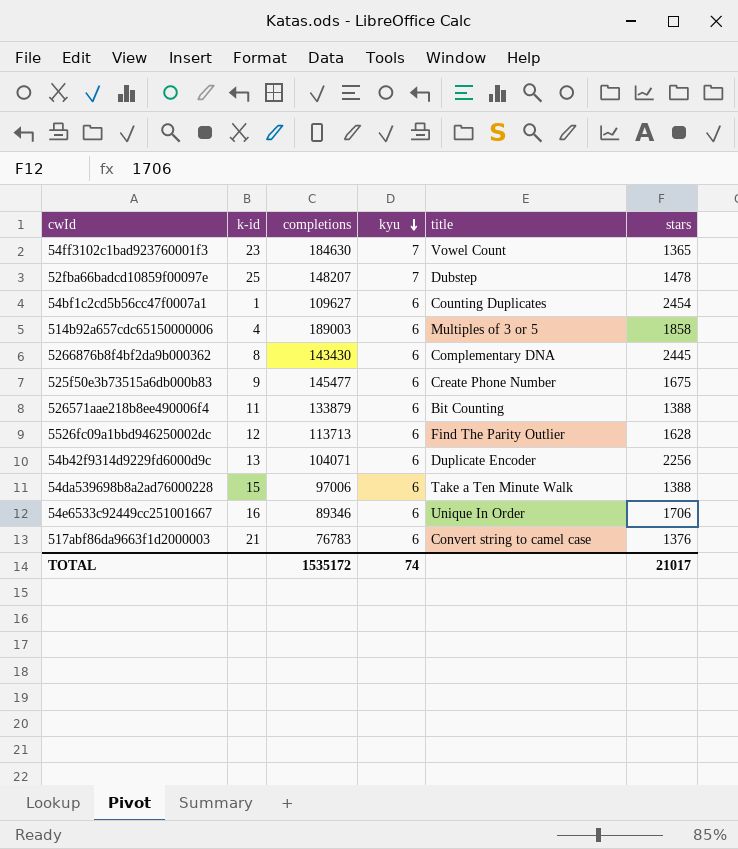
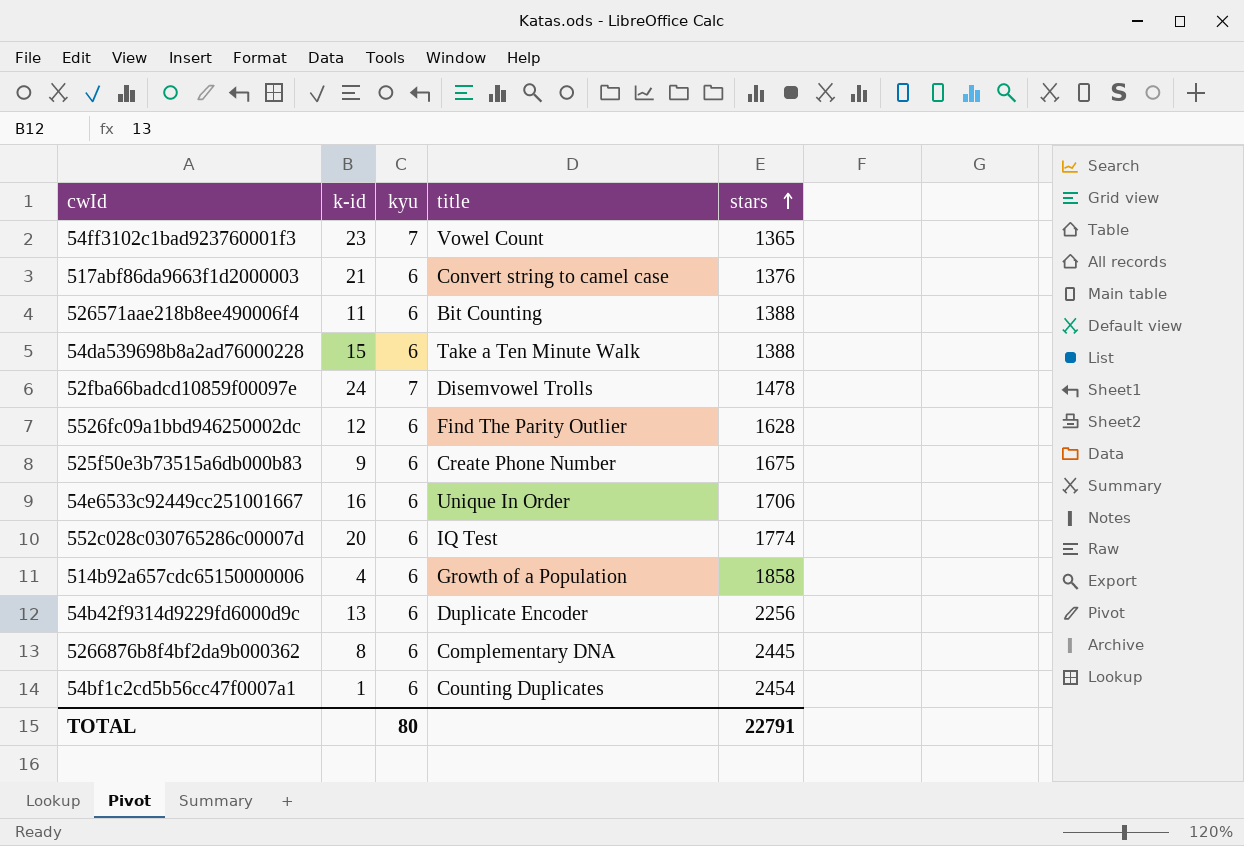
row order: kyu descending -> stars ascending
column completions | position: 3 -> none
52fba66badcd10859f00097e | k-id: 25 -> 24
52fba66badcd10859f00097e | title: Dubstep -> Disemvowel Trolls
row 552c028c030765286c00007d: none -> 20 | 6 | IQ Test | 1774
514b92a657cdc65150000006 | title: Multiples of 3 or 5 -> Growth of a Population
TOTAL | kyu: 74 -> 80
TOTAL | stars: 21017 -> 22791

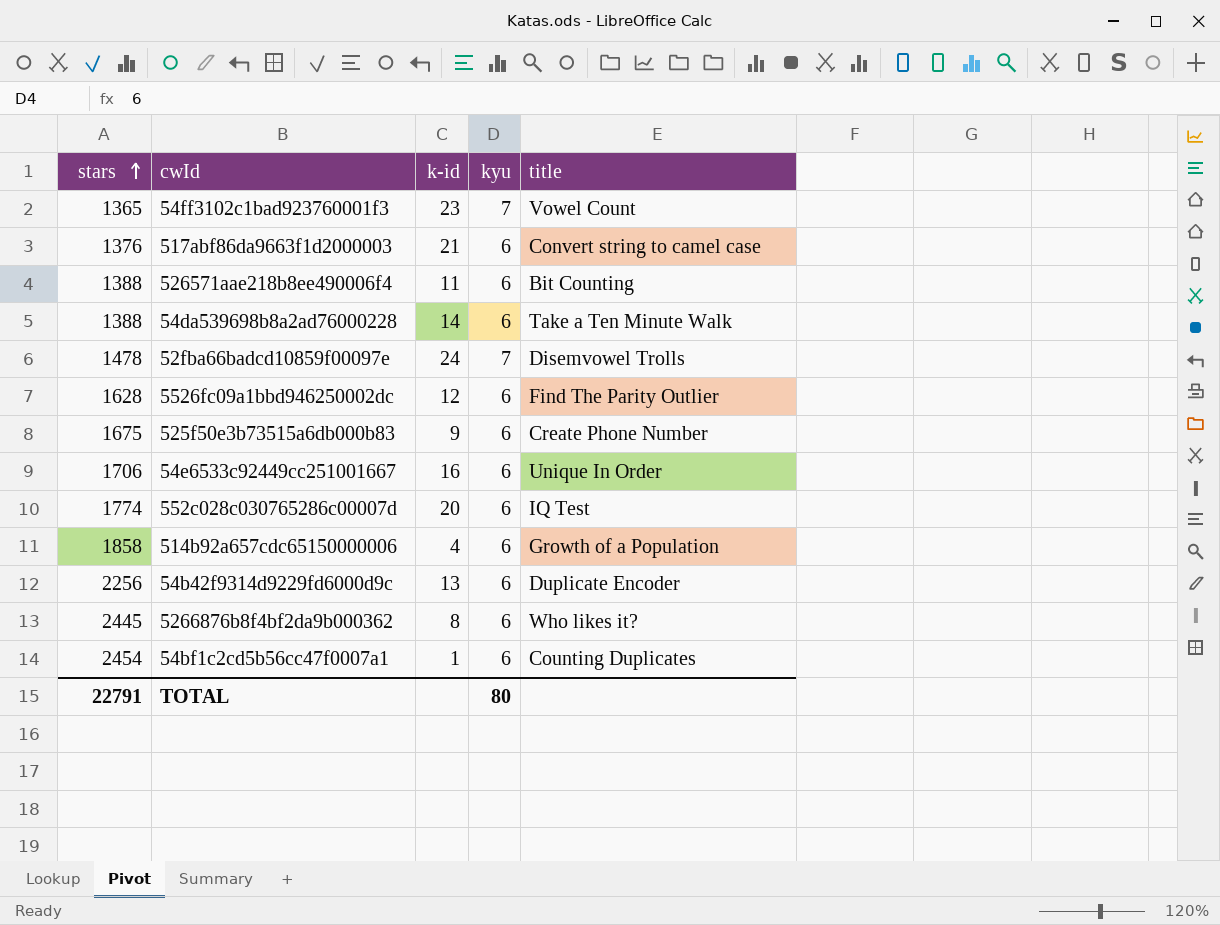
column stars | position: 5 -> 1
54da539698b8a2ad76000228 | k-id: 15 -> 14
5266876b8f4bf2da9b000362 | title: Complementary DNA -> Who likes it?

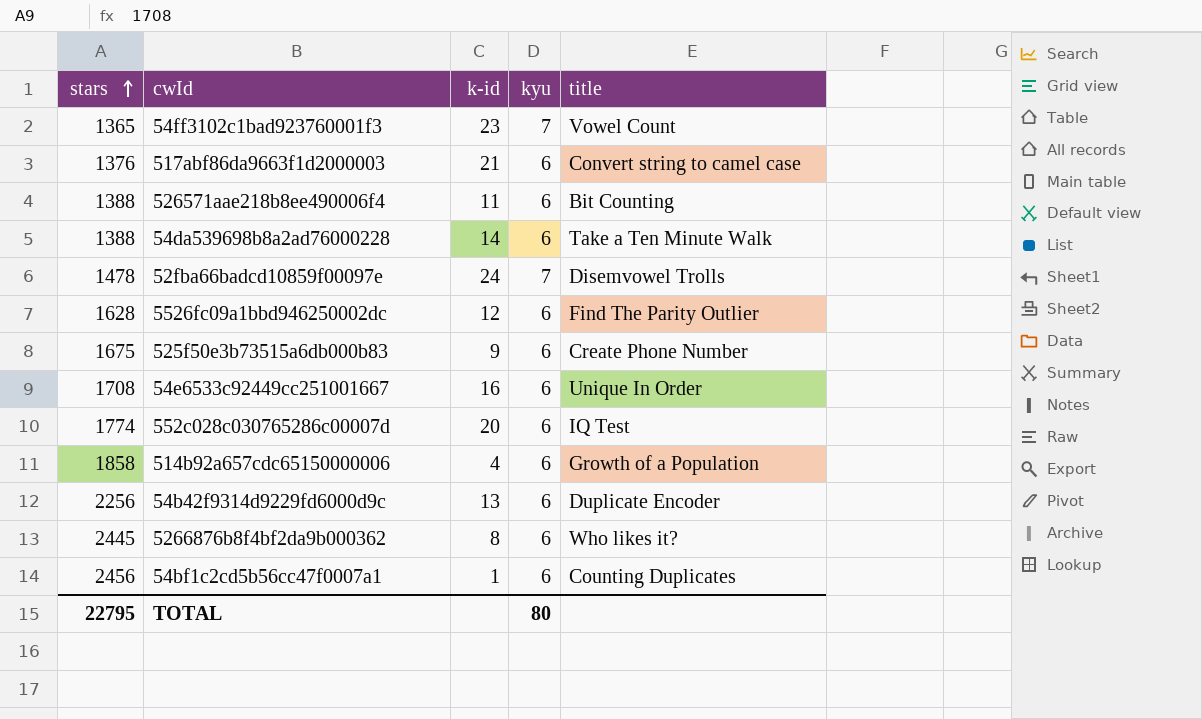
54e6533c92449cc251001667 | stars: 1706 -> 1708
54bf1c2cd5b56cc47f0007a1 | stars: 2454 -> 2456
TOTAL | stars: 22791 -> 22795

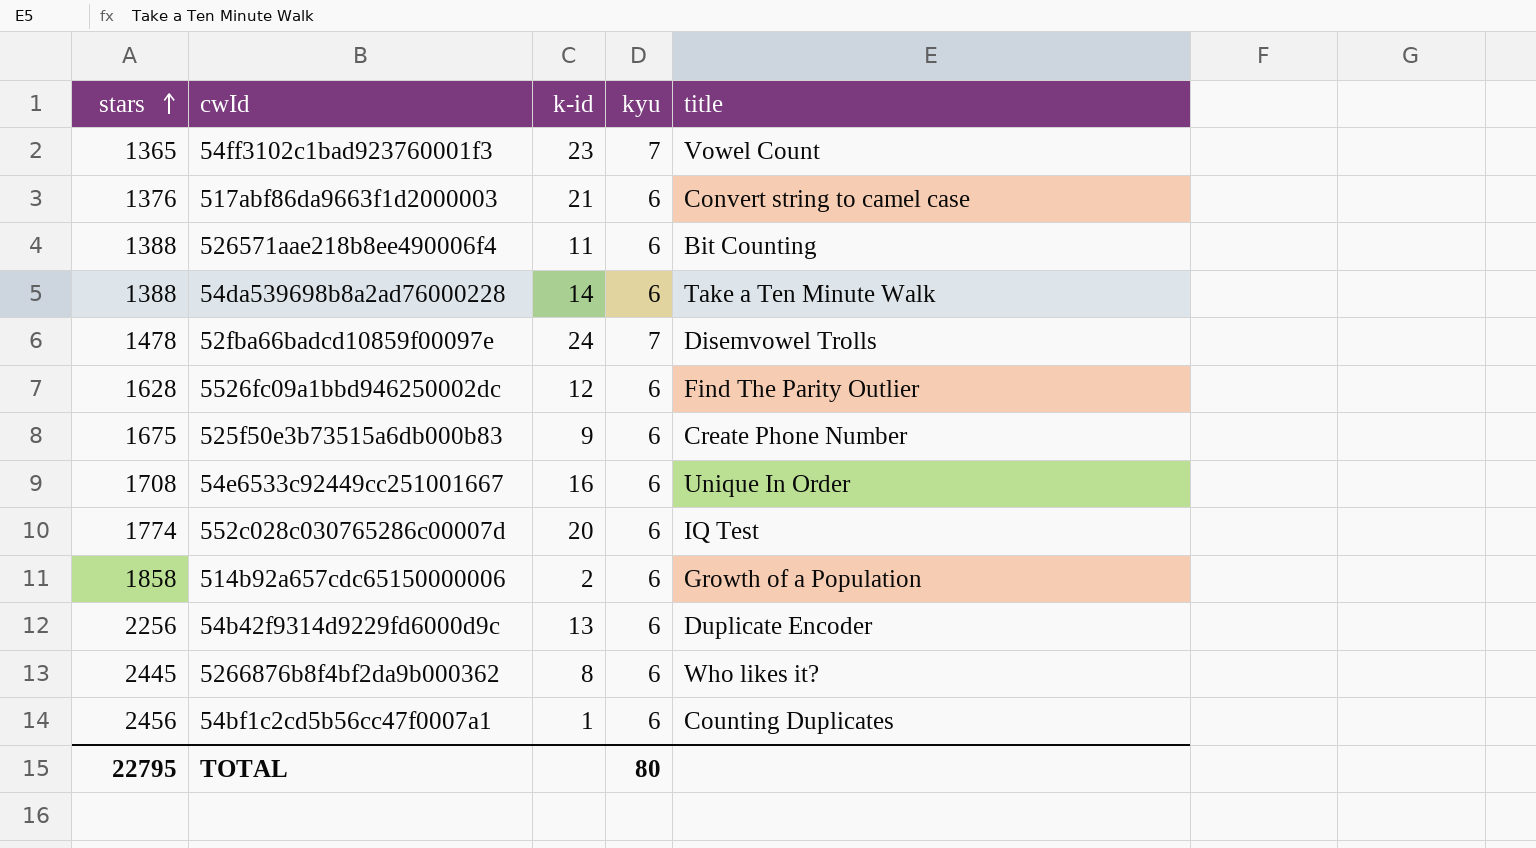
514b92a657cdc65150000006 | k-id: 4 -> 2

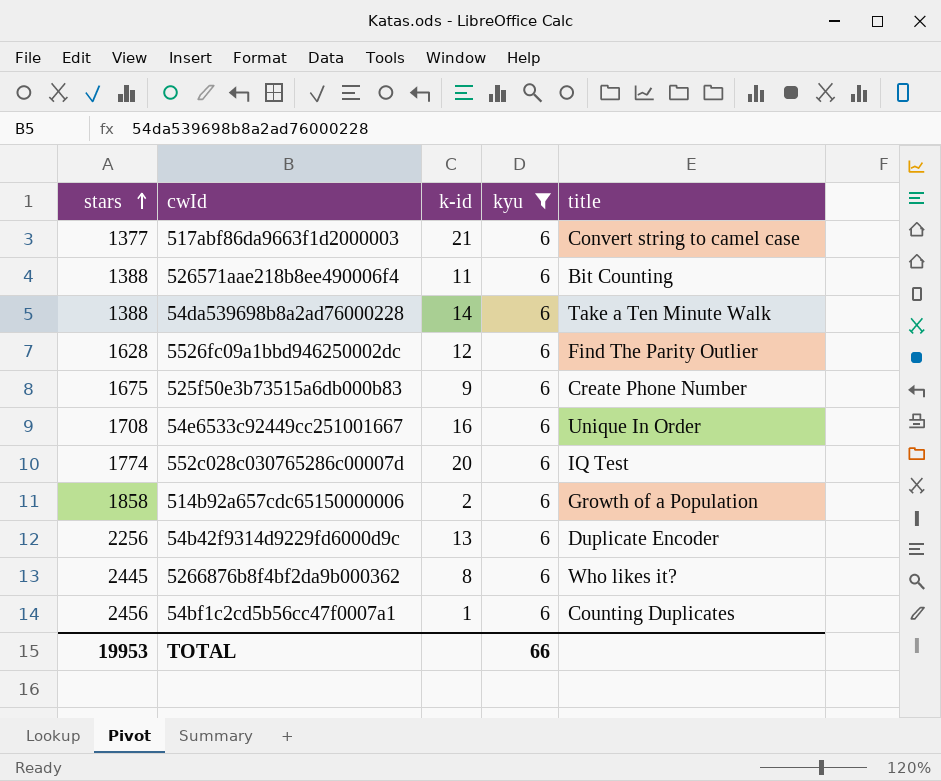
filter: none -> kyu = 6
517abf86da9663f1d2000003 | stars: 1376 -> 1377
TOTAL | stars: 22795 -> 19953
TOTAL | kyu: 80 -> 66

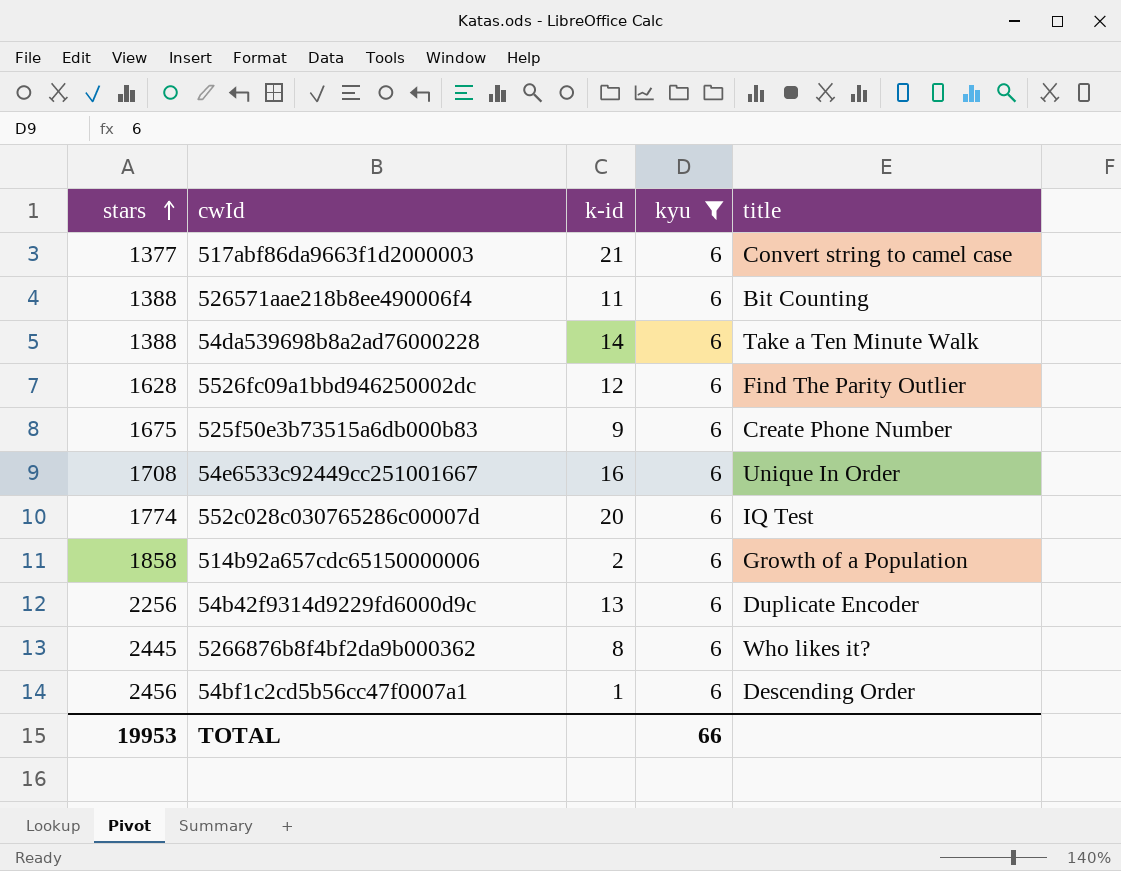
54bf1c2cd5b56cc47f0007a1 | title: Counting Duplicates -> Descending Order

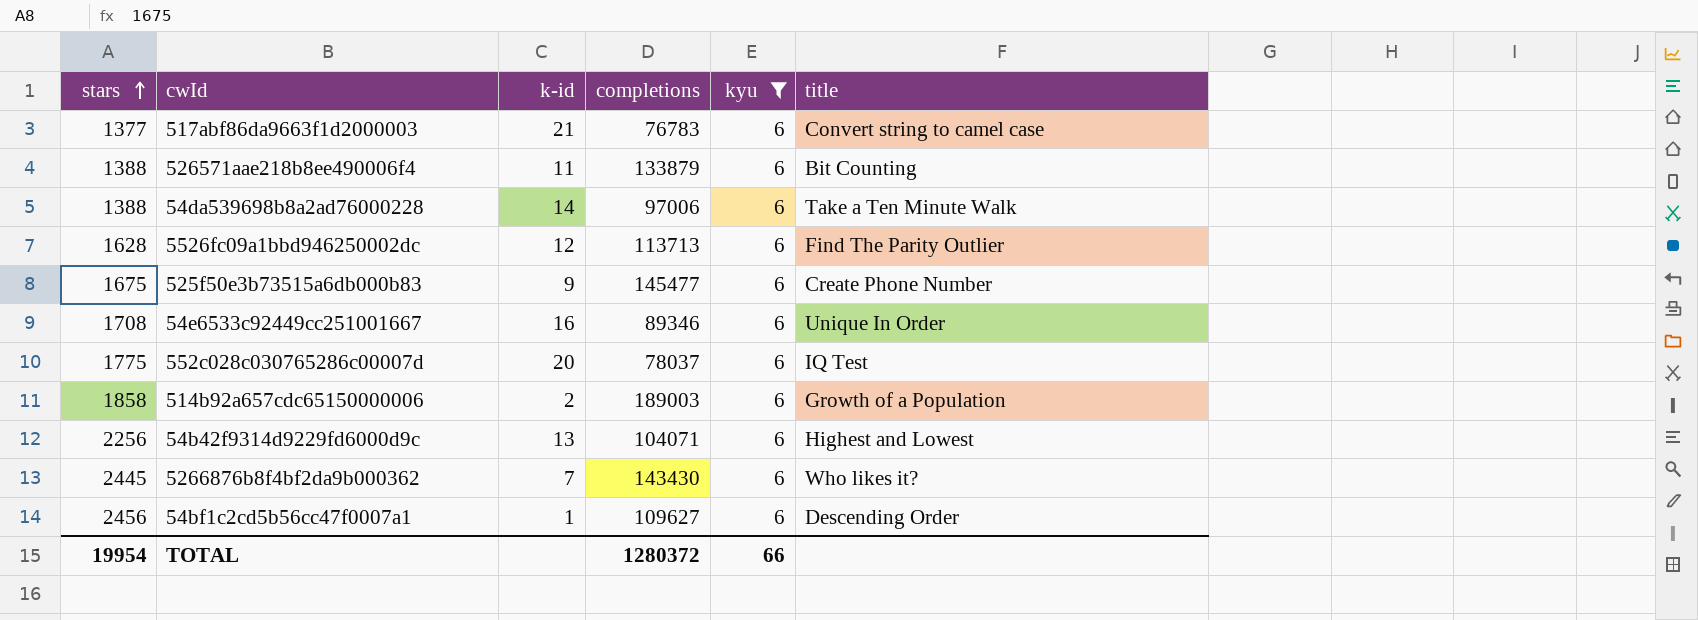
column completions | position: none -> 4
552c028c030765286c00007d | stars: 1774 -> 1775
54b42f9314d9229fd6000d9c | title: Duplicate Encoder -> Highest and Lowest
5266876b8f4bf2da9b000362 | k-id: 8 -> 7
TOTAL | stars: 19953 -> 19954

